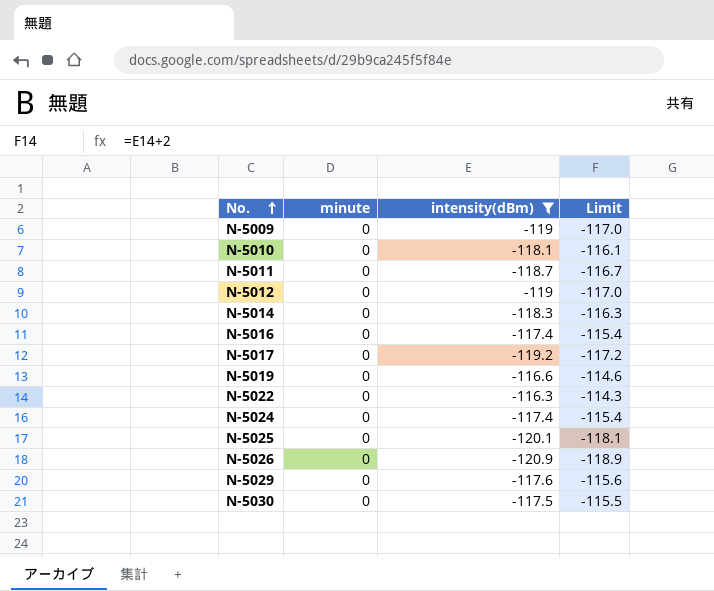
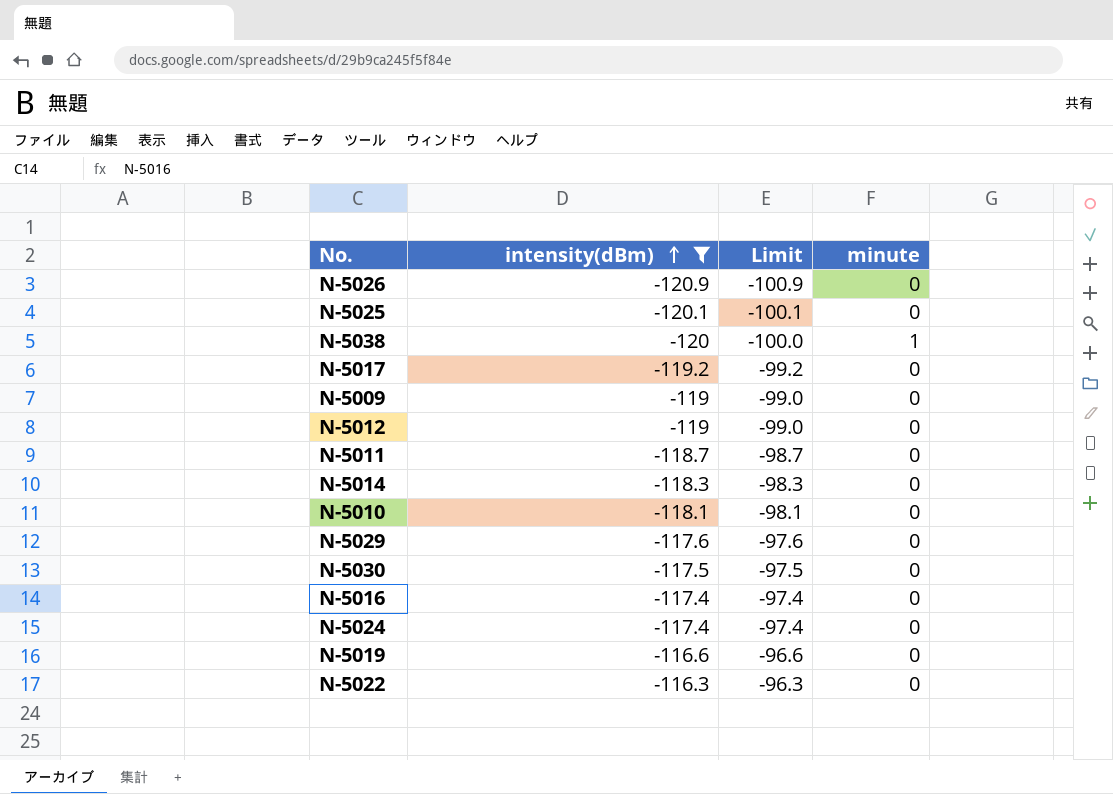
row order: No. ascending -> intensity(dBm) ascending
column Limit | formula: [intensity(dBm)] + 2 -> [intensity(dBm)] + 20
column minute | position: 2 -> 4
row N-5038: none -> -120 | -100.0 | 1

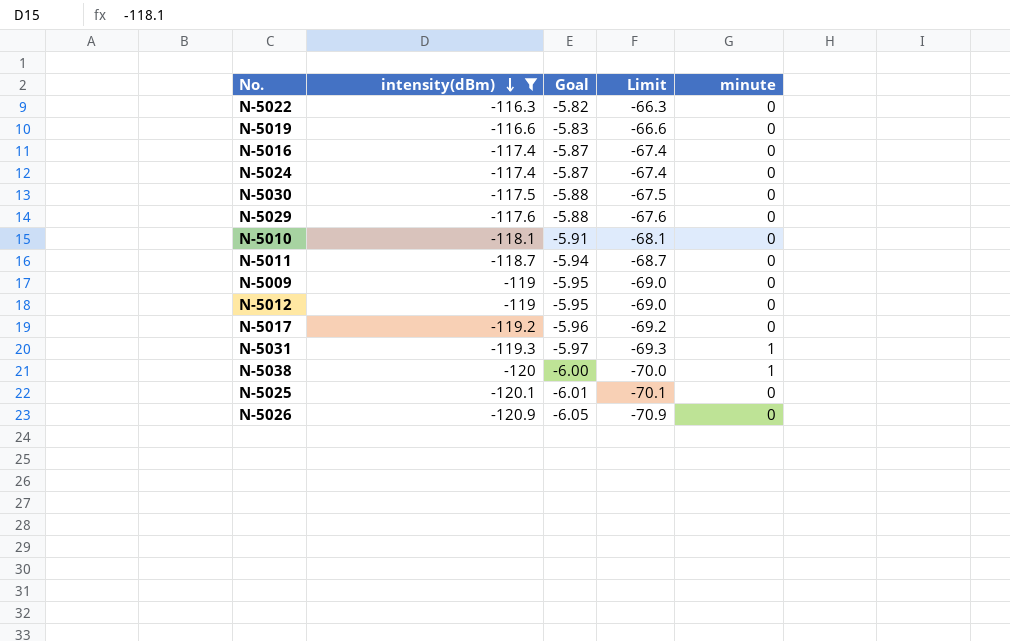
row order: intensity(dBm) ascending -> intensity(dBm) descending
column Goal | formula: none -> [intensity(dBm)] * 0.05
column Limit | formula: [intensity(dBm)] + 20 -> [intensity(dBm)] + 50
row N-5014: -118.3 | -98.3 | 0 -> none
row N-5031: none -> -119.3 | -5.97 | -69.3 | 1

